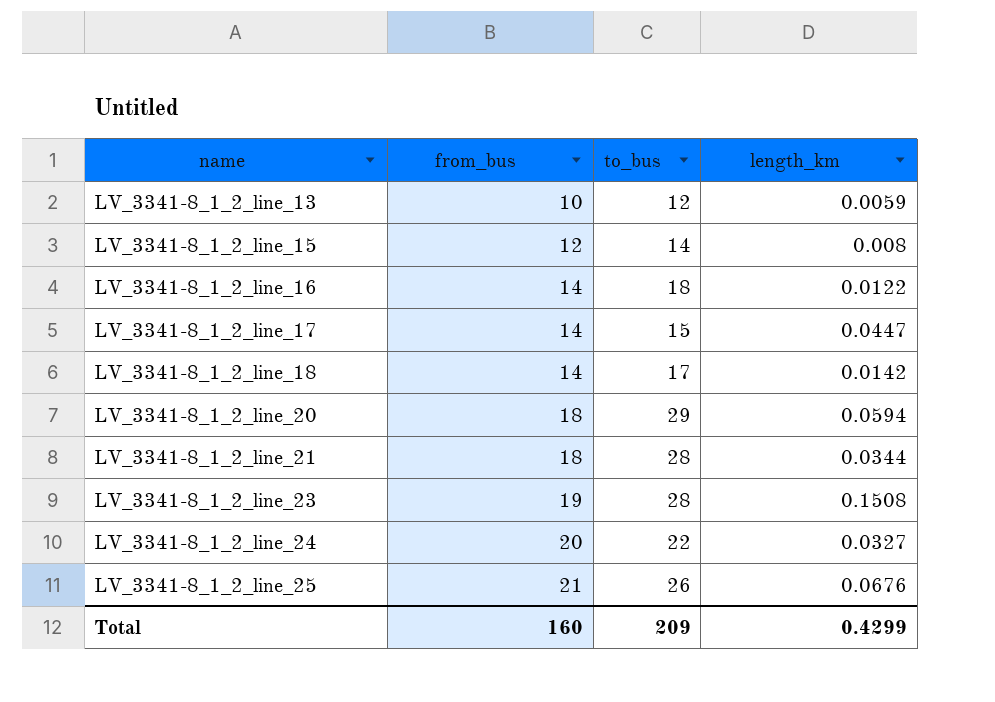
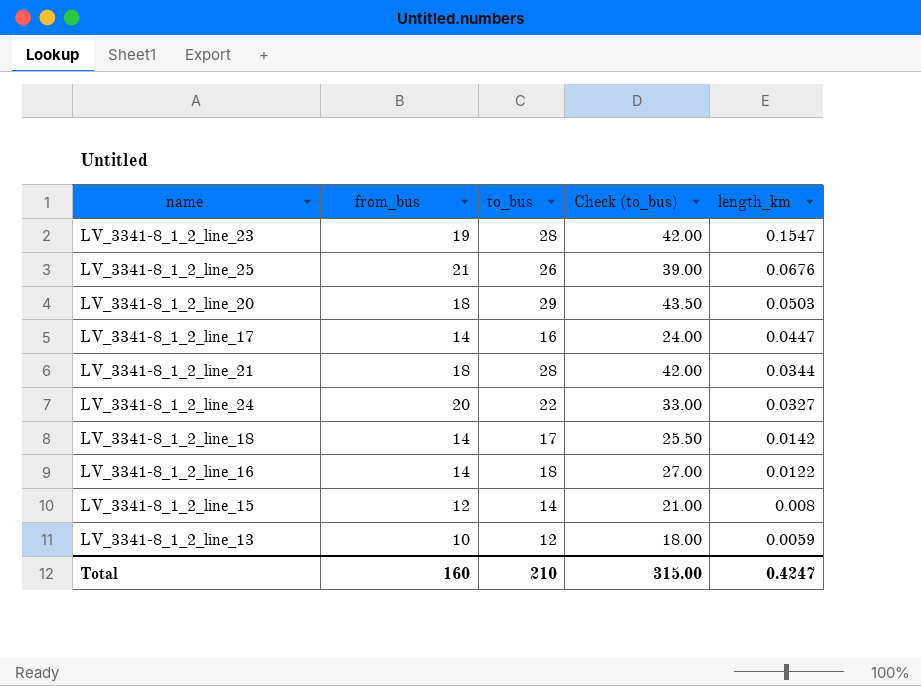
row order: name ascending -> length_km descending
column Check (to_bus) | formula: none -> [to_bus] * 1.5
LV_3341-8_1_2_line_23 | length_km: 0.1508 -> 0.1547
LV_3341-8_1_2_line_20 | length_km: 0.0594 -> 0.0503
LV_3341-8_1_2_line_17 | to_bus: 15 -> 16
Total | to_bus: 209 -> 210
Total | length_km: 0.4299 -> 0.4247

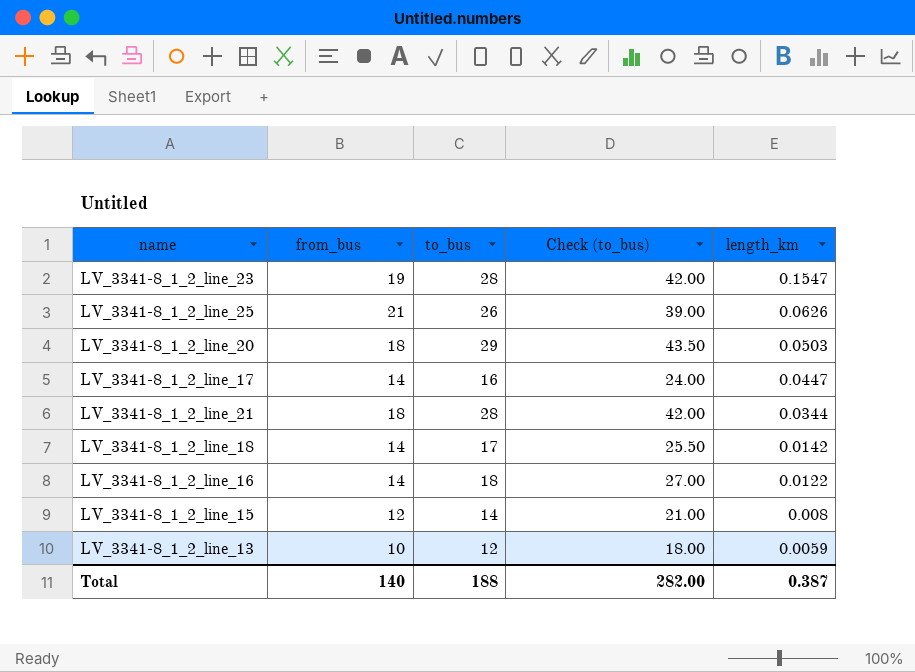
row LV_3341-8_1_2_line_24: 20 | 22 | 33.00 | 0.0327 -> none
LV_3341-8_1_2_line_25 | length_km: 0.0676 -> 0.0626
Total | from_bus: 160 -> 140
Total | to_bus: 210 -> 188
Total | Check (to_bus): 315.00 -> 282.00
Total | length_km: 0.4247 -> 0.387

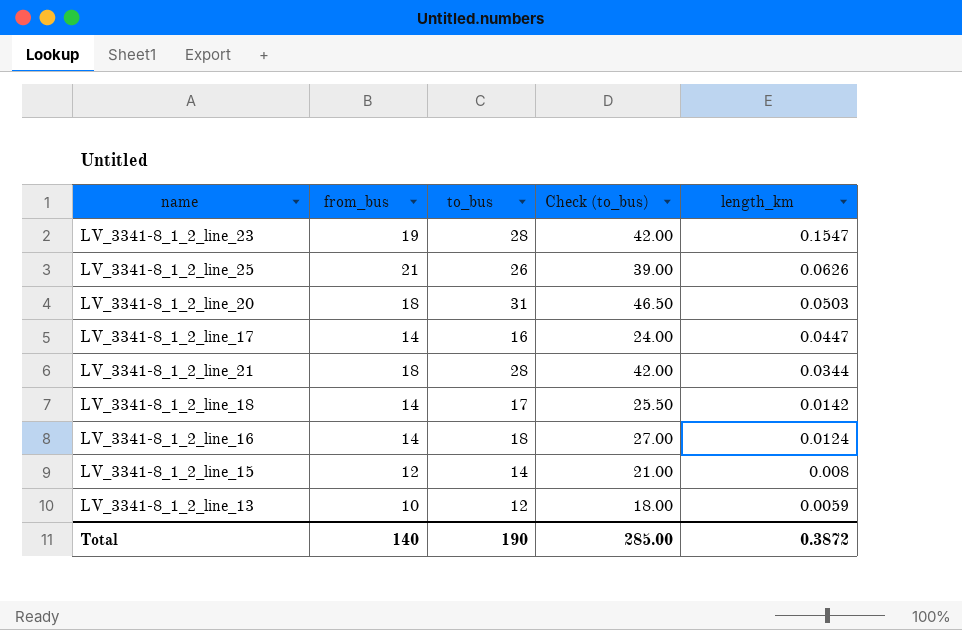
LV_3341-8_1_2_line_20 | to_bus: 29 -> 31
LV_3341-8_1_2_line_20 | Check (to_bus): 43.50 -> 46.50
LV_3341-8_1_2_line_16 | length_km: 0.0122 -> 0.0124
Total | to_bus: 188 -> 190
Total | Check (to_bus): 282.00 -> 285.00
Total | length_km: 0.387 -> 0.3872

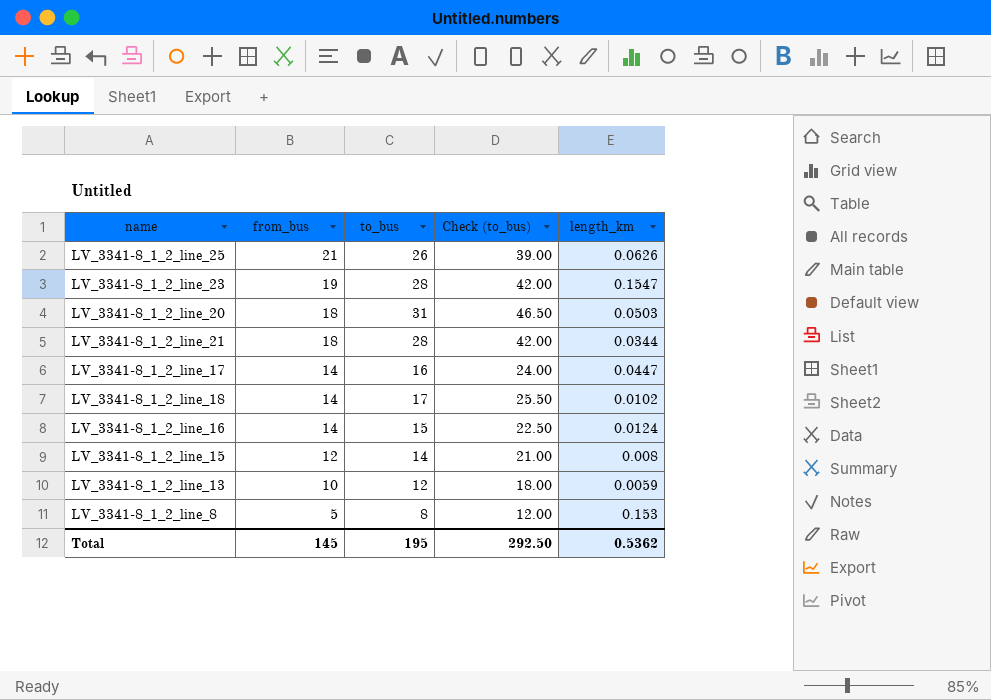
row order: length_km descending -> from_bus descending
LV_3341-8_1_2_line_18 | length_km: 0.0142 -> 0.0102
LV_3341-8_1_2_line_16 | to_bus: 18 -> 15
LV_3341-8_1_2_line_16 | Check (to_bus): 27.00 -> 22.50
row LV_3341-8_1_2_line_8: none -> 5 | 8 | 12.00 | 0.153
Total | from_bus: 140 -> 145
Total | to_bus: 190 -> 195
Total | Check (to_bus): 285.00 -> 292.50
Total | length_km: 0.3872 -> 0.5362

